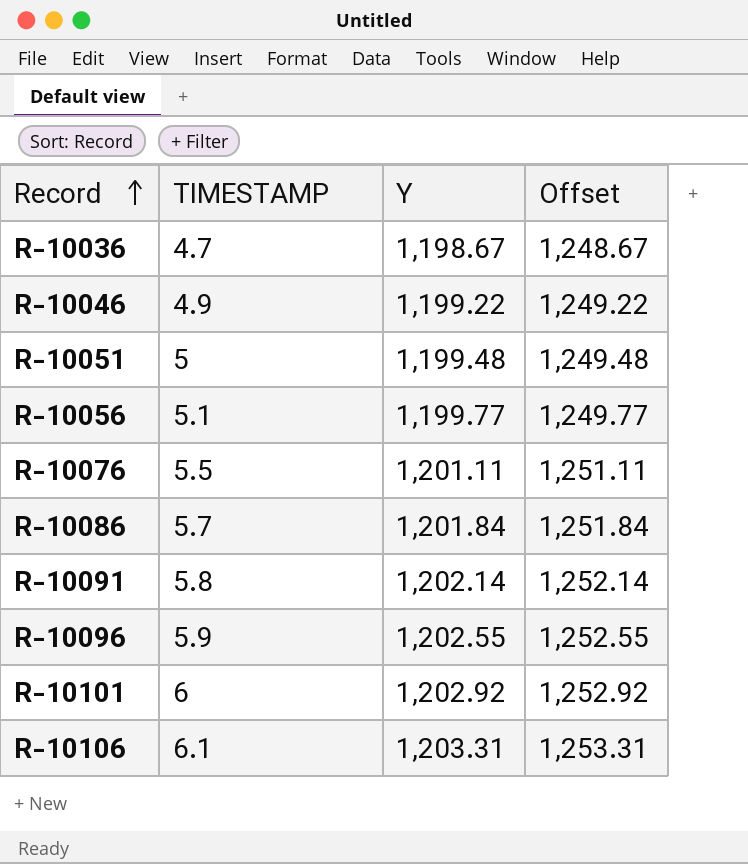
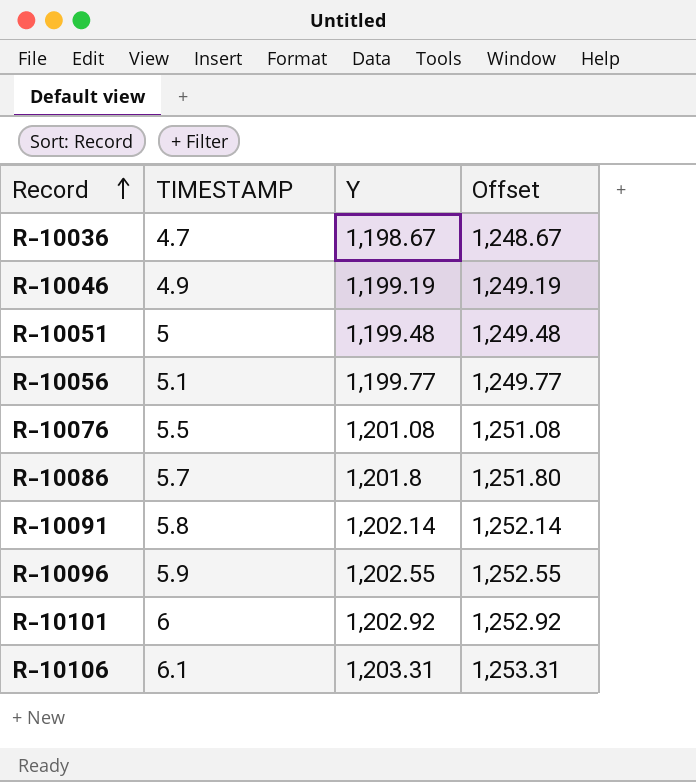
R-10046 | Y: 1,199.22 -> 1,199.19
R-10046 | Offset: 1,249.22 -> 1,249.19
R-10076 | Y: 1,201.11 -> 1,201.08
R-10076 | Offset: 1,251.11 -> 1,251.08
R-10086 | Y: 1,201.84 -> 1,201.8
R-10086 | Offset: 1,251.84 -> 1,251.80

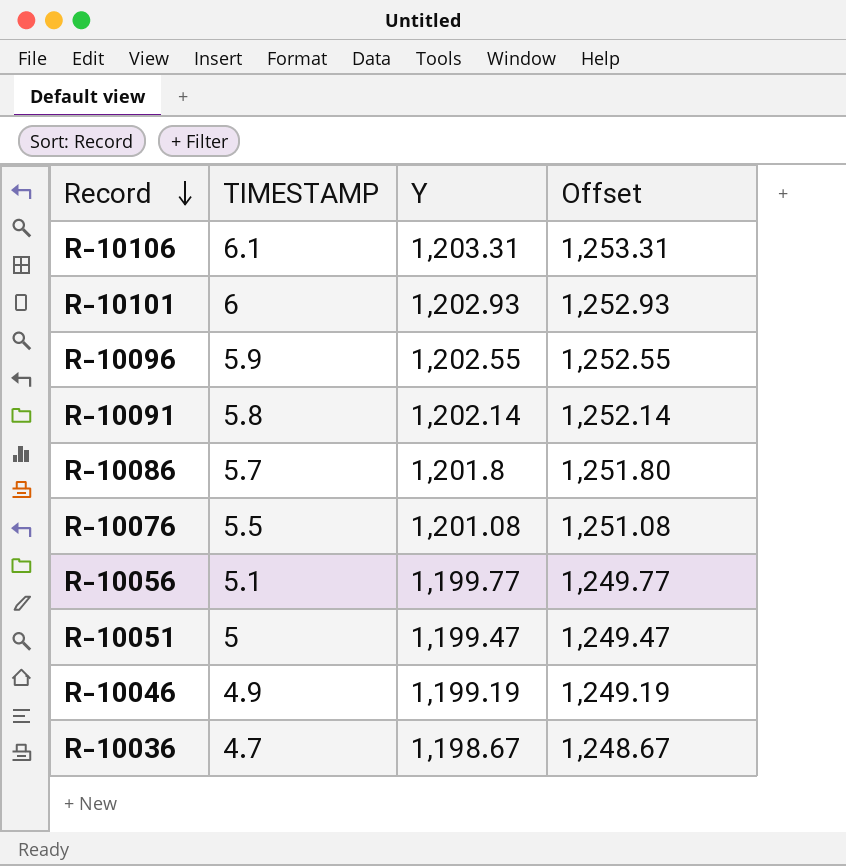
row order: Record ascending -> Record descending
R-10101 | Y: 1,202.92 -> 1,202.93
R-10101 | Offset: 1,252.92 -> 1,252.93
R-10051 | Y: 1,199.48 -> 1,199.47
R-10051 | Offset: 1,249.48 -> 1,249.47

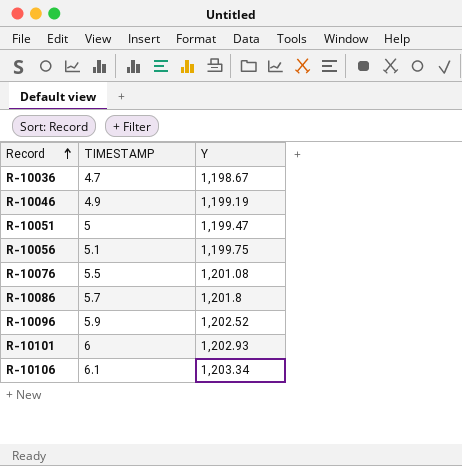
row order: Record descending -> Record ascending
column Offset | formula: [Y] + 50 -> none
row R-10091: 5.8 | 1,202.14 | 1,252.14 -> none
R-10056 | Y: 1,199.77 -> 1,199.75
R-10096 | Y: 1,202.55 -> 1,202.52
R-10106 | Y: 1,203.31 -> 1,203.34

